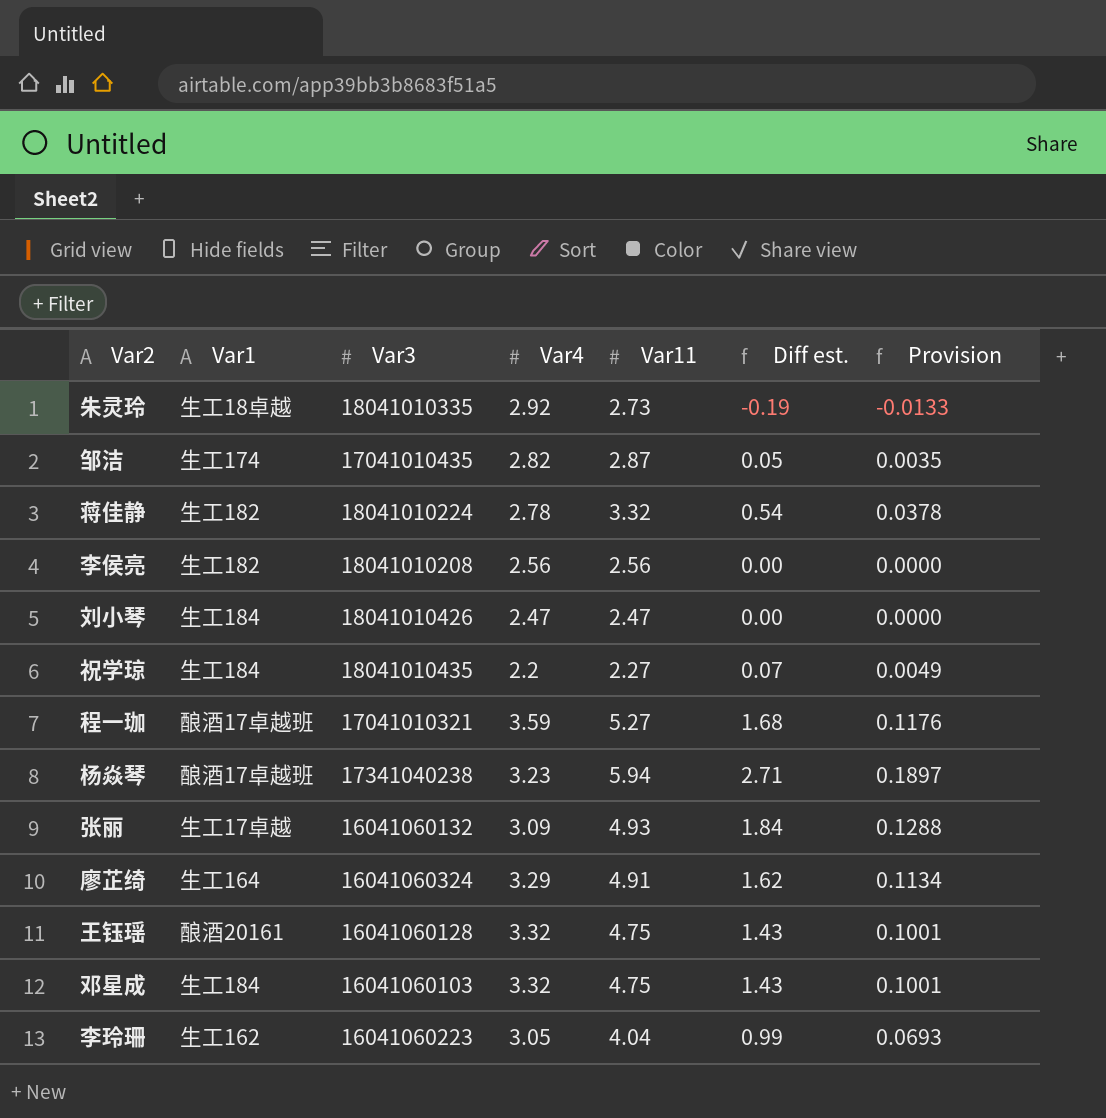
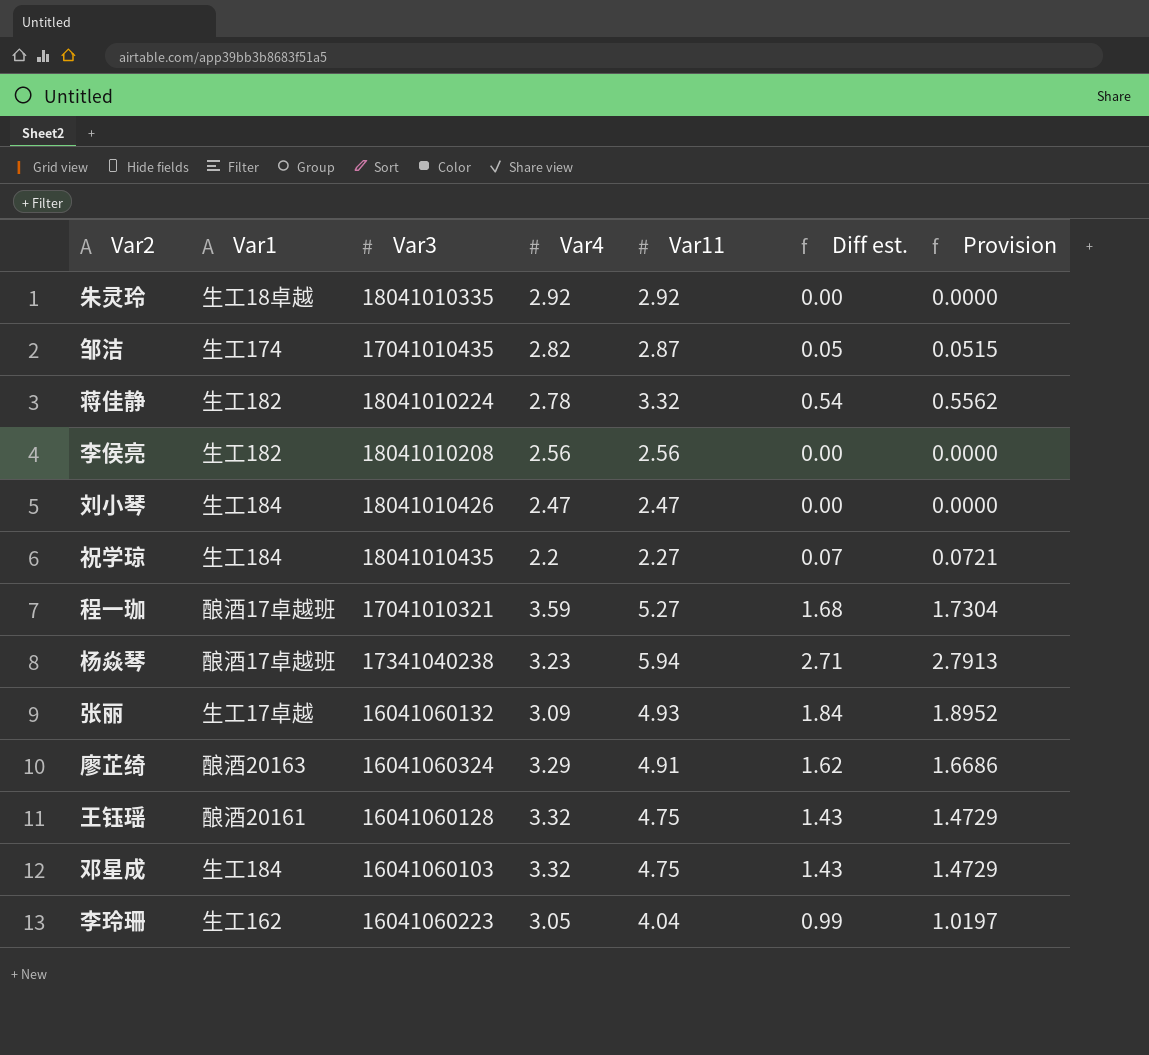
column Provision | formula: [Diff est.] * 0.07 -> [Diff est.] * 1.03
朱灵玲 | Var11: 2.73 -> 2.92
朱灵玲 | Diff est.: -0.19 -> 0.00
廖芷绮 | Var1: 生工164 -> 酿酒20163

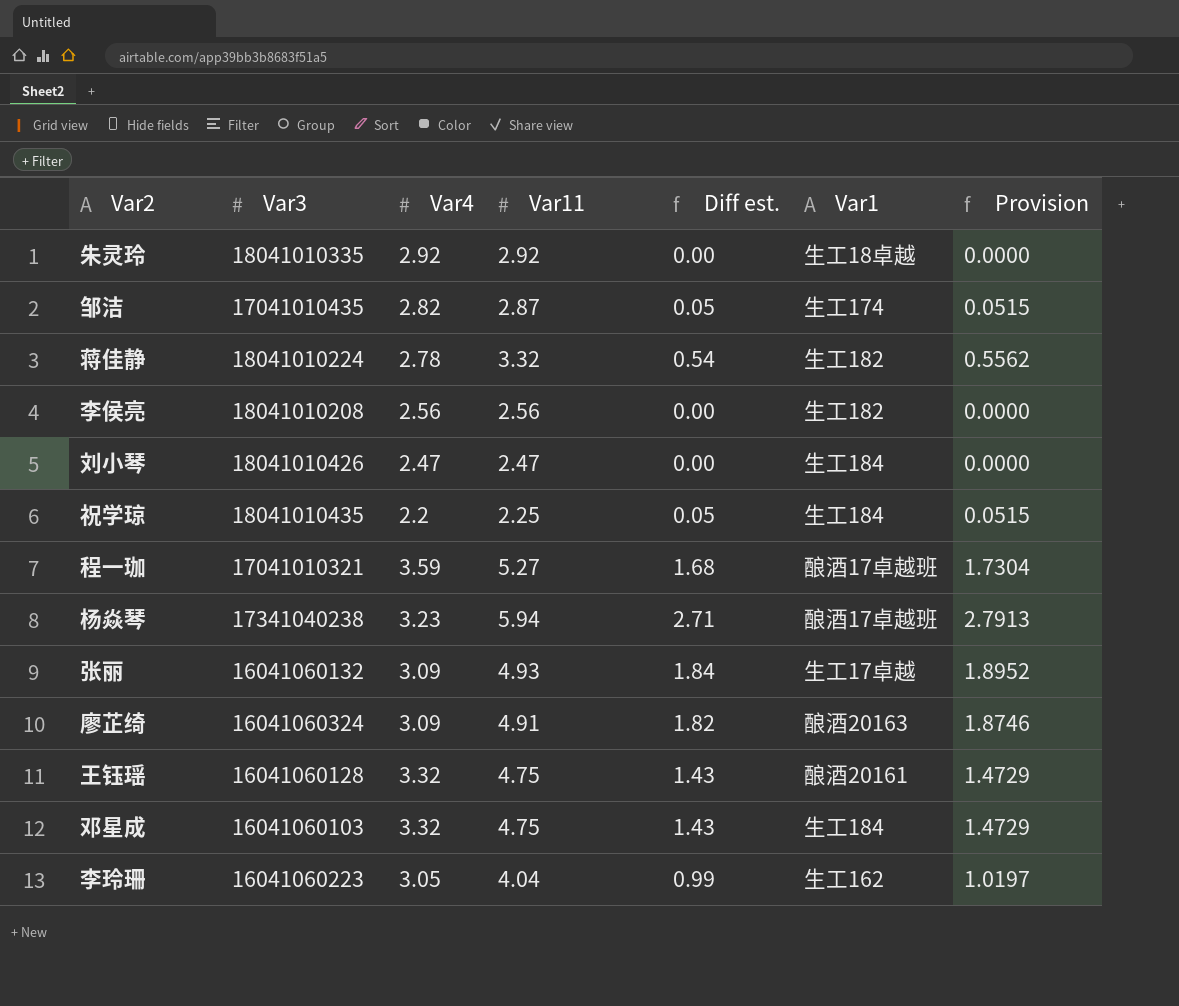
column Var1 | position: 2 -> 6
祝学琼 | Var11: 2.27 -> 2.25
祝学琼 | Diff est.: 0.07 -> 0.05
祝学琼 | Provision: 0.0721 -> 0.0515
廖芷绮 | Var4: 3.29 -> 3.09
廖芷绮 | Diff est.: 1.62 -> 1.82
廖芷绮 | Provision: 1.6686 -> 1.8746

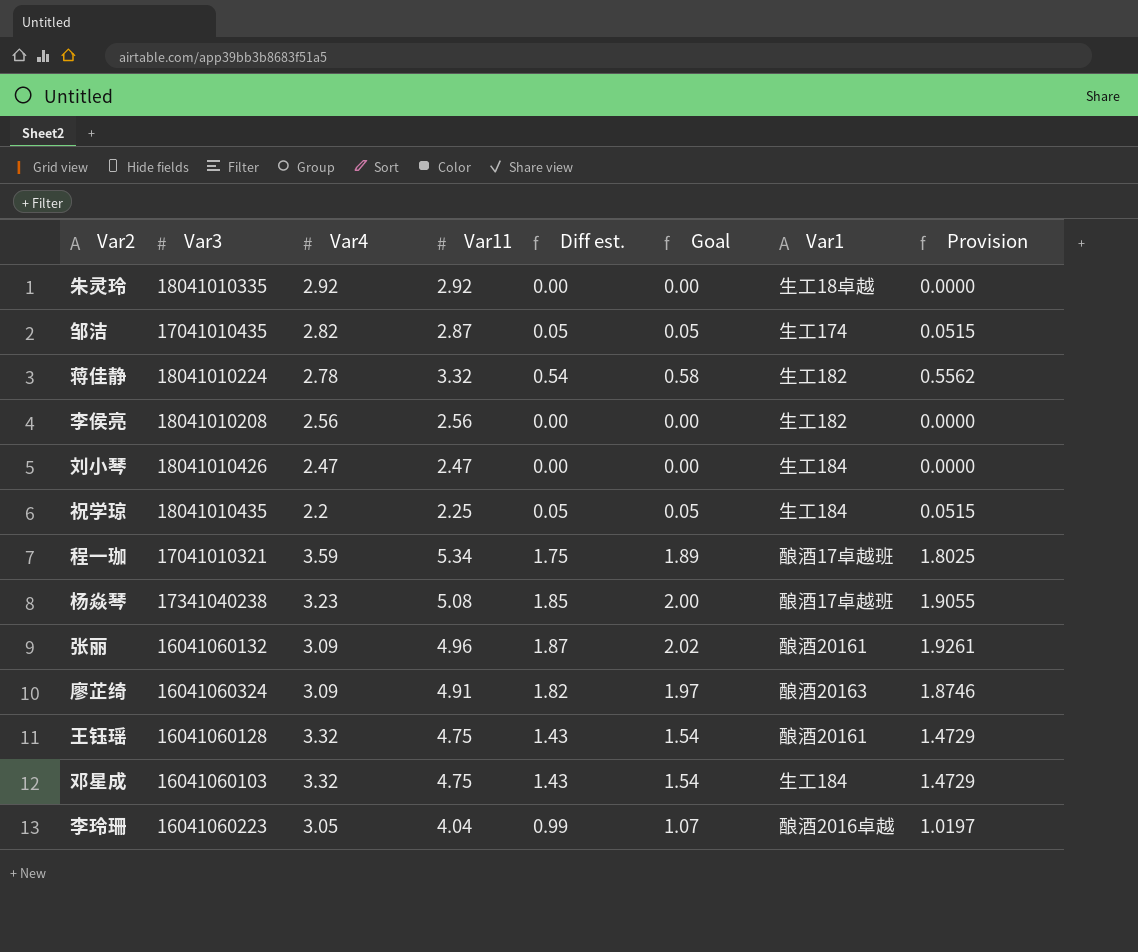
column Goal | formula: none -> [Diff est.] * 1.08
程一珈 | Var11: 5.27 -> 5.34
程一珈 | Diff est.: 1.68 -> 1.75
程一珈 | Provision: 1.7304 -> 1.8025
杨焱琴 | Var11: 5.94 -> 5.08
杨焱琴 | Diff est.: 2.71 -> 1.85
杨焱琴 | Provision: 2.7913 -> 1.9055
张丽 | Var11: 4.93 -> 4.96
张丽 | Diff est.: 1.84 -> 1.87
张丽 | Var1: 生工17卓越 -> 酿酒20161
张丽 | Provision: 1.8952 -> 1.9261
李玲珊 | Var1: 生工162 -> 酿酒2016卓越

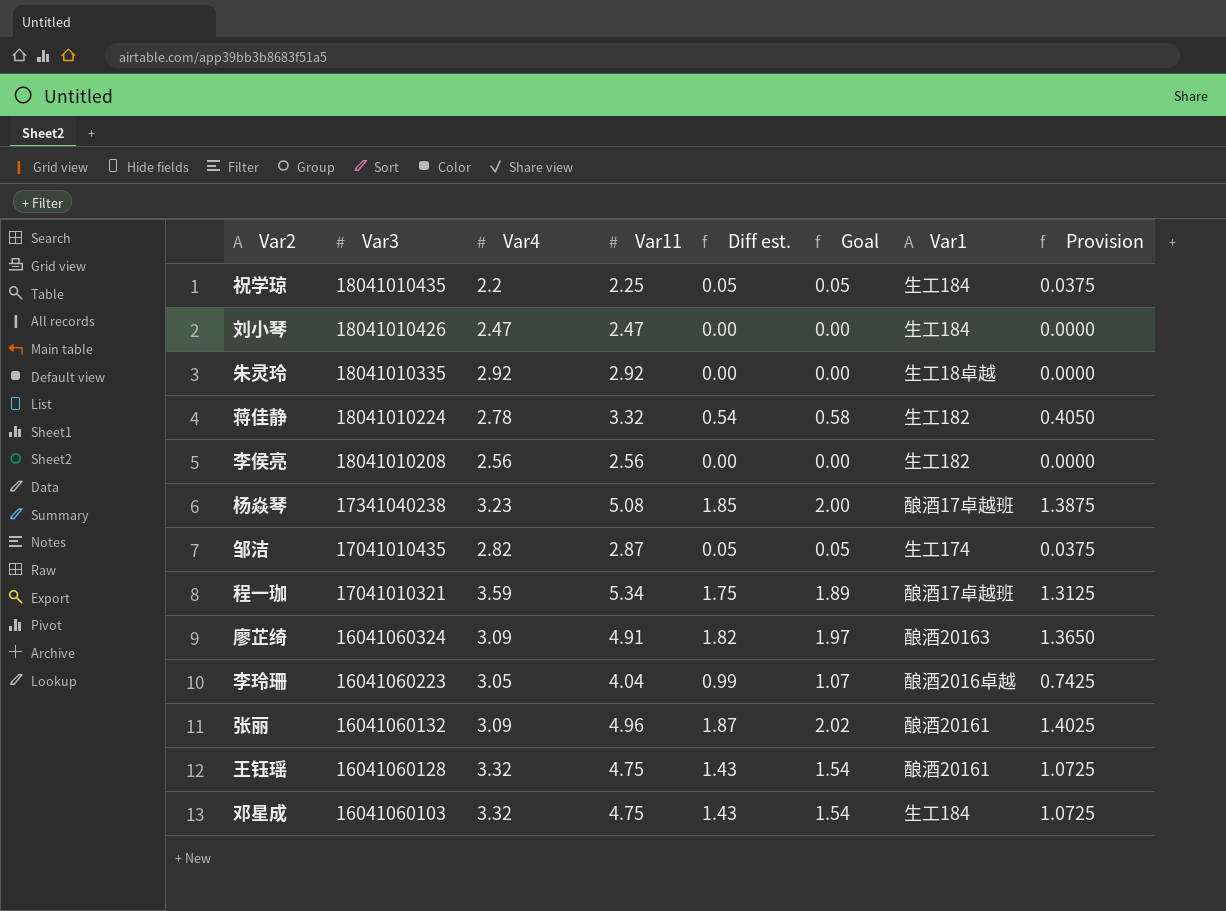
row order: none -> Var3 descending
column Provision | formula: [Diff est.] * 1.03 -> [Diff est.] * 0.75

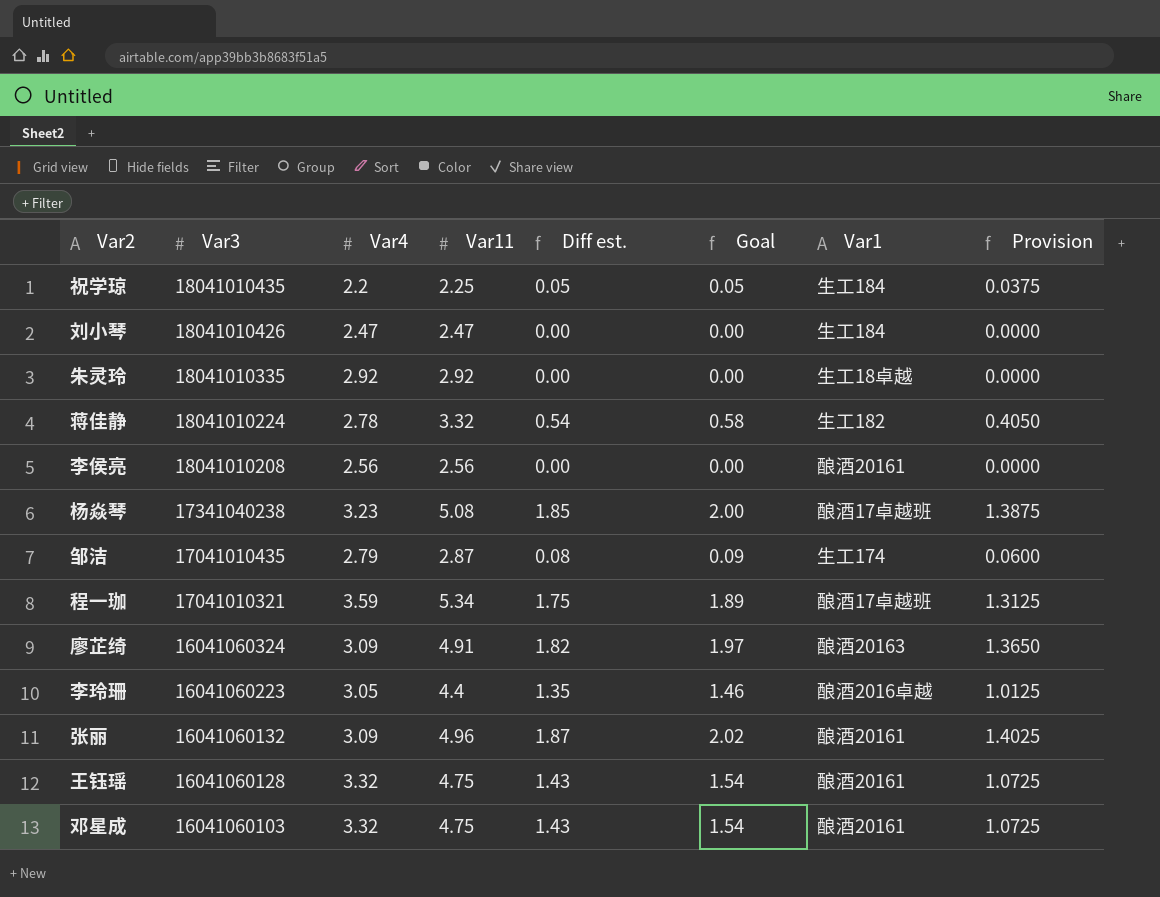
李侯亮 | Var1: 生工182 -> 酿酒20161
邹洁 | Var4: 2.82 -> 2.79
邹洁 | Diff est.: 0.05 -> 0.08
邹洁 | Goal: 0.05 -> 0.09
邹洁 | Provision: 0.0375 -> 0.0600
李玲珊 | Var11: 4.04 -> 4.4
李玲珊 | Diff est.: 0.99 -> 1.35
李玲珊 | Goal: 1.07 -> 1.46
李玲珊 | Provision: 0.7425 -> 1.0125
邓星成 | Var1: 生工184 -> 酿酒20161

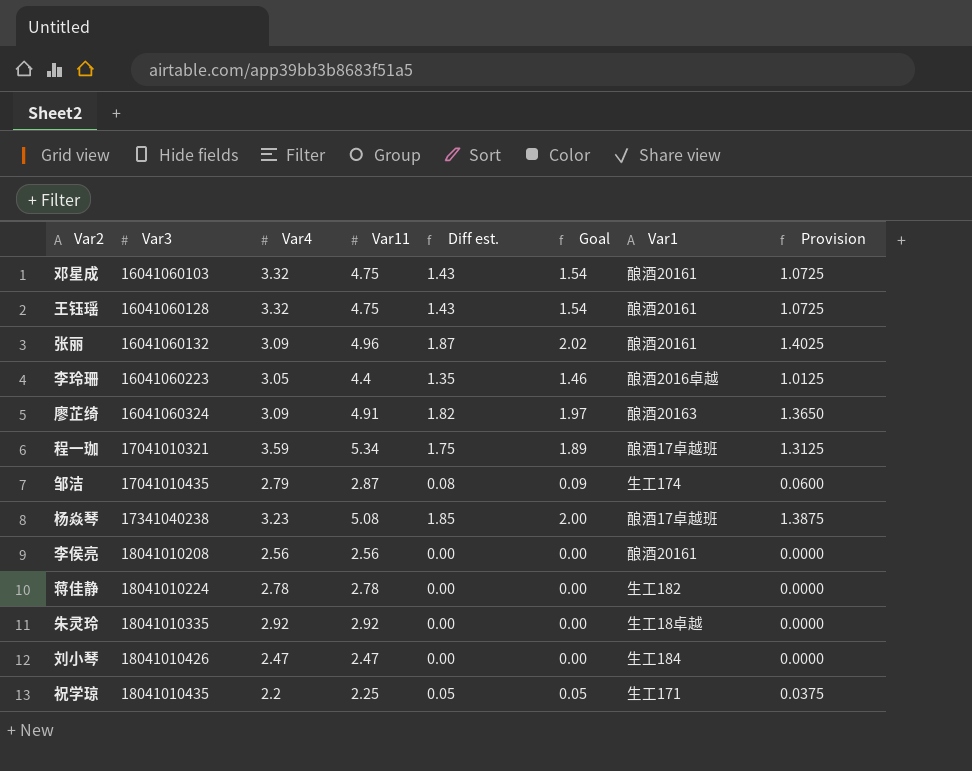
row order: Var3 descending -> Var3 ascending
蒋佳静 | Var11: 3.32 -> 2.78
蒋佳静 | Diff est.: 0.54 -> 0.00
蒋佳静 | Goal: 0.58 -> 0.00
蒋佳静 | Provision: 0.4050 -> 0.0000
祝学琼 | Var1: 生工184 -> 生工171

